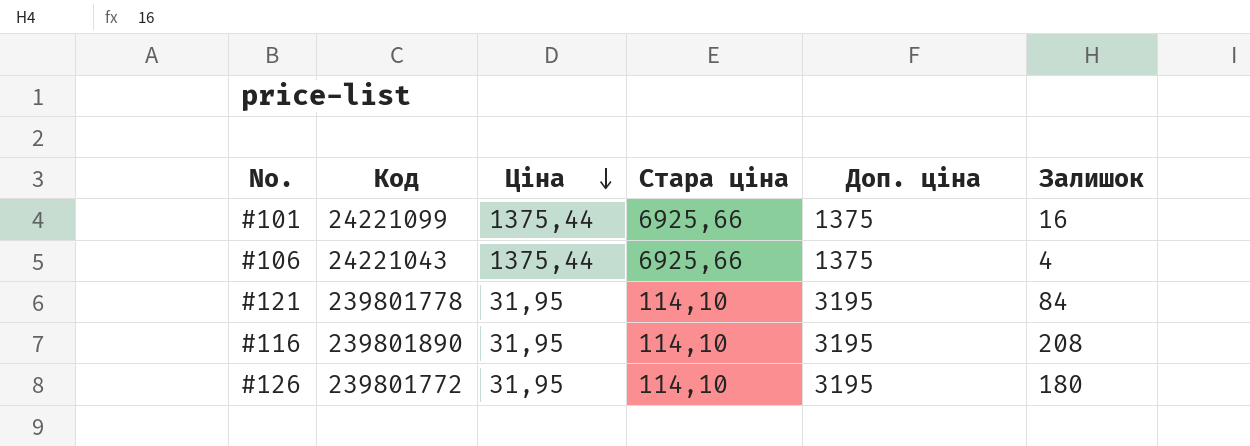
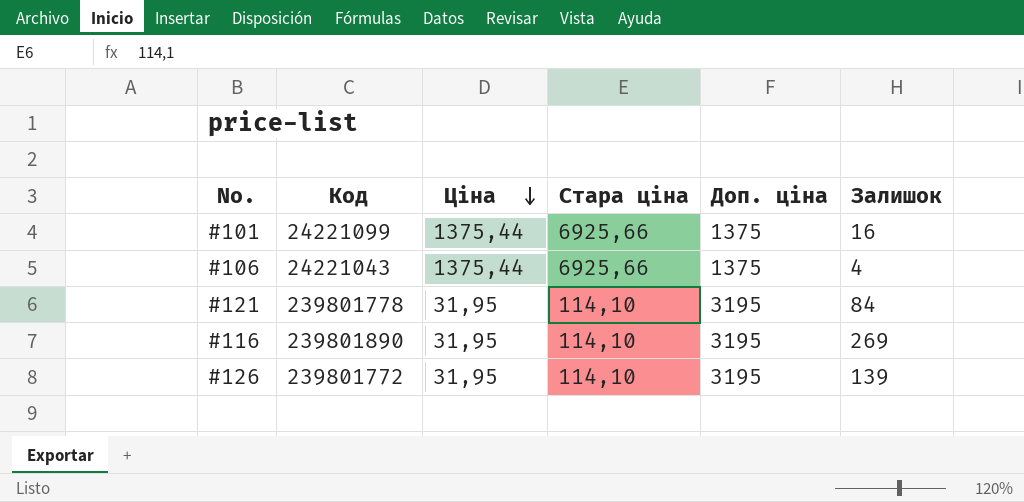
#116 | Залишок: 208 -> 269
#126 | Залишок: 180 -> 139

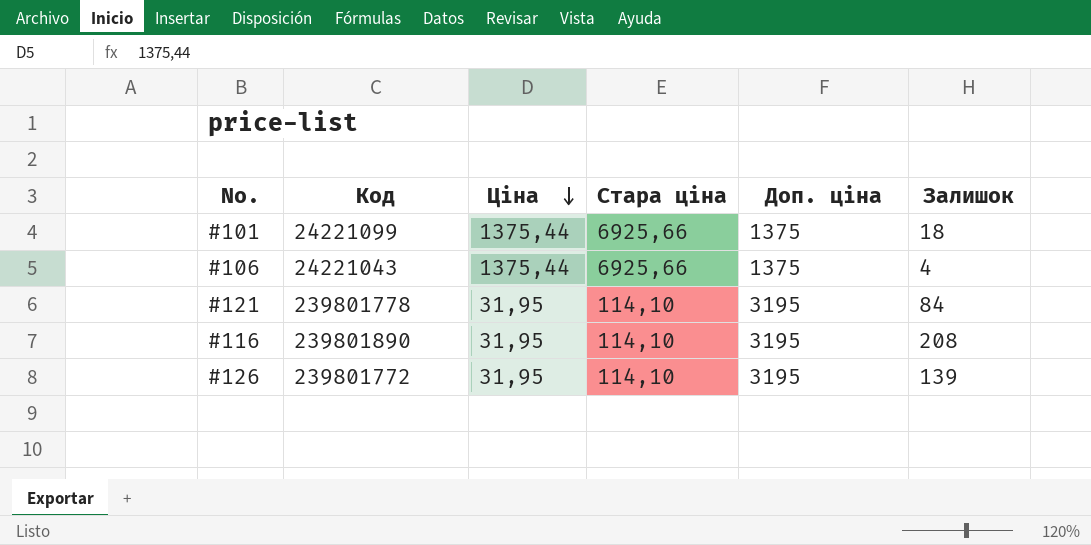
#101 | Залишок: 16 -> 18
#116 | Залишок: 269 -> 208

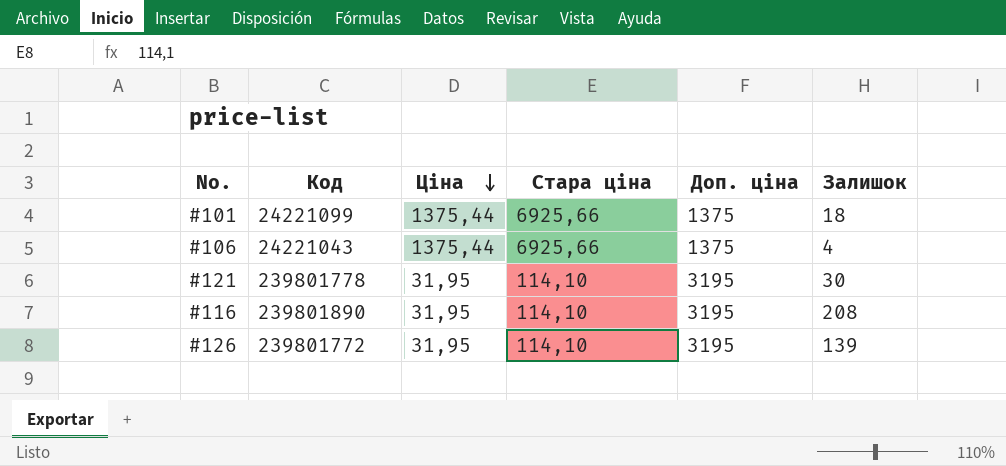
#121 | Залишок: 84 -> 30

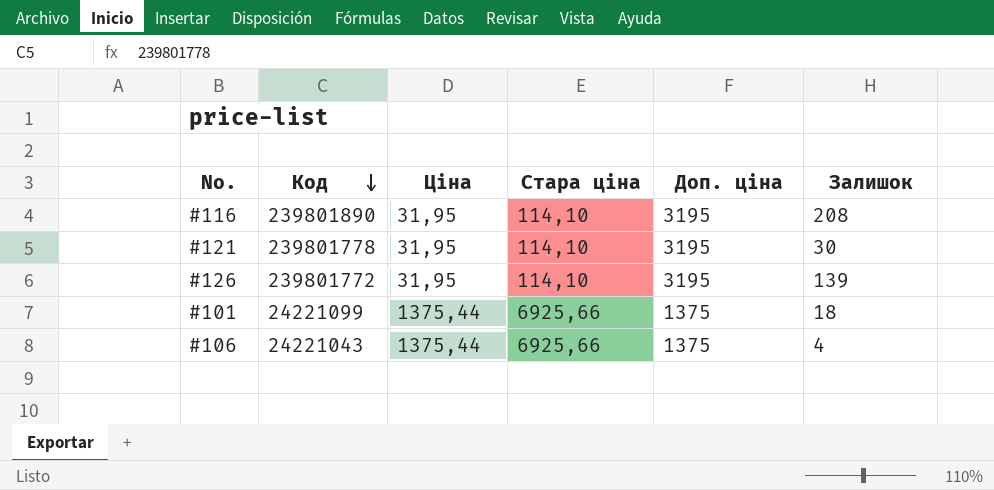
row order: Ціна descending -> Код descending

